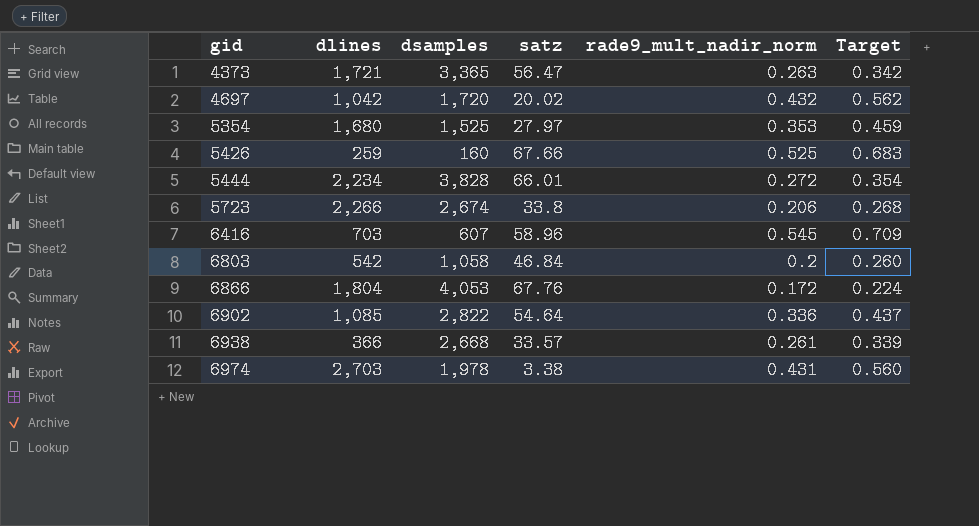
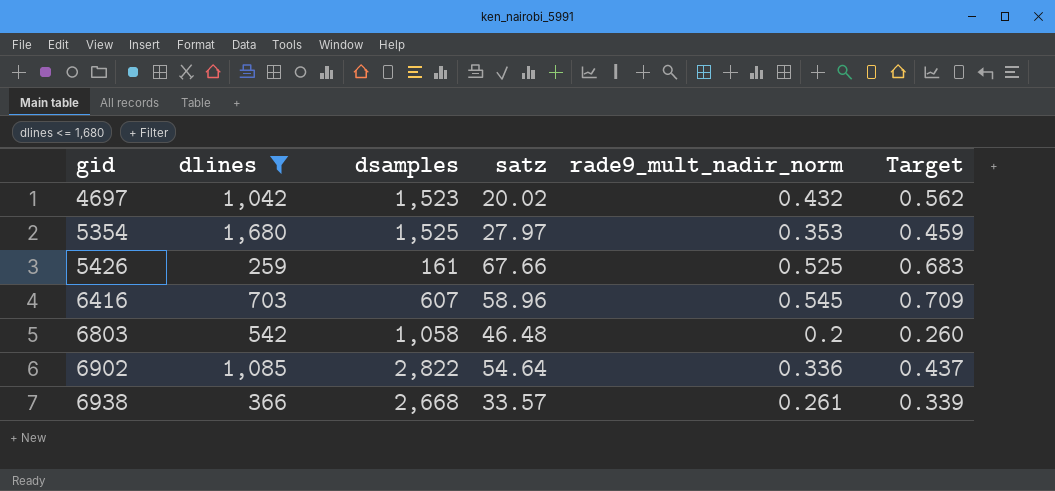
filter: none -> dlines <= 1,680
4697 | dsamples: 1,720 -> 1,523
5426 | dsamples: 160 -> 161
6803 | satz: 46.84 -> 46.48

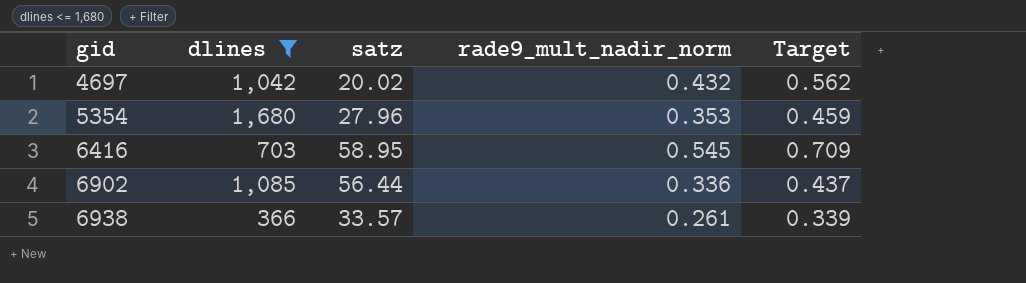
column dsamples | position: 3 -> none
row 5426: 259 | 161 | 67.66 | 0.525 | 0.683 -> none
row 6803: 542 | 1,058 | 46.48 | 0.2 | 0.260 -> none
5354 | satz: 27.97 -> 27.96
6416 | satz: 58.96 -> 58.95
6902 | satz: 54.64 -> 56.44

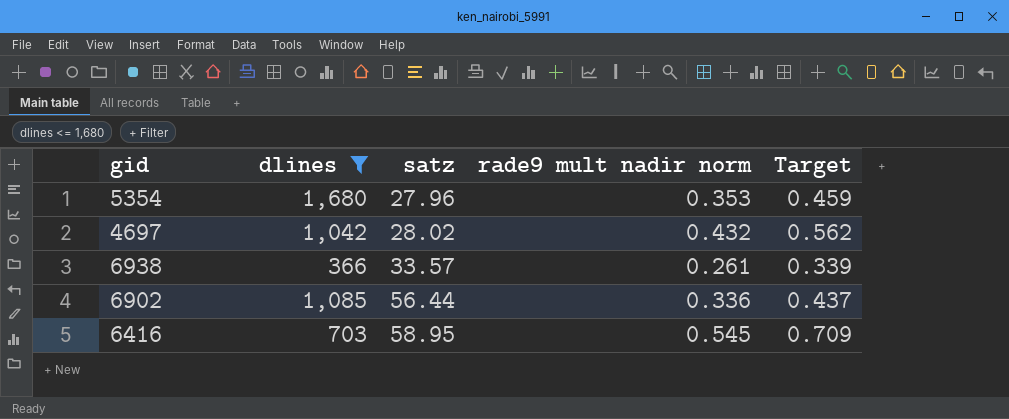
row order: gid ascending -> satz ascending
column name: rade9_mult_nadir_norm -> rade9 mult nadir norm
4697 | satz: 20.02 -> 28.02

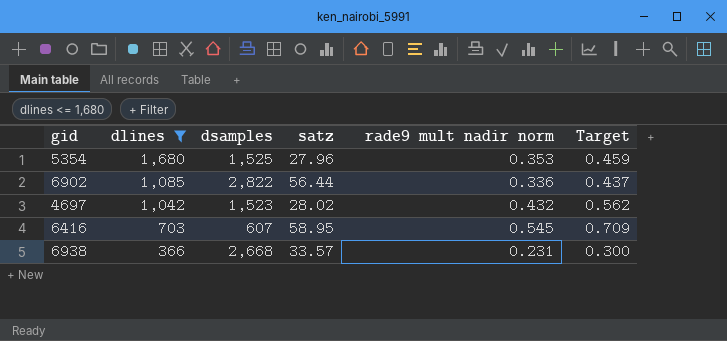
row order: satz ascending -> dlines descending
column dsamples | position: none -> 3
6938 | rade9 mult nadir norm: 0.261 -> 0.231
6938 | Target: 0.339 -> 0.300

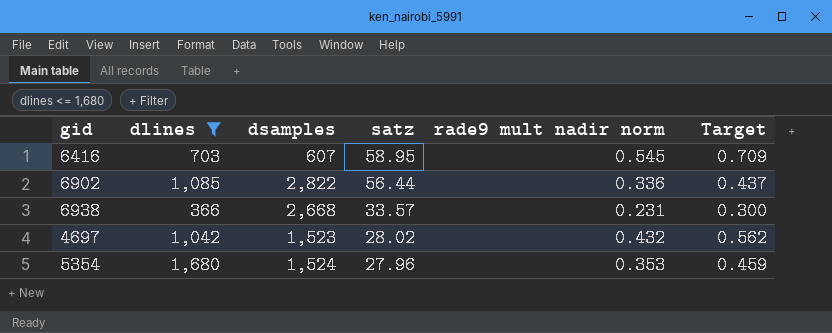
row order: dlines descending -> satz descending
5354 | dsamples: 1,525 -> 1,524

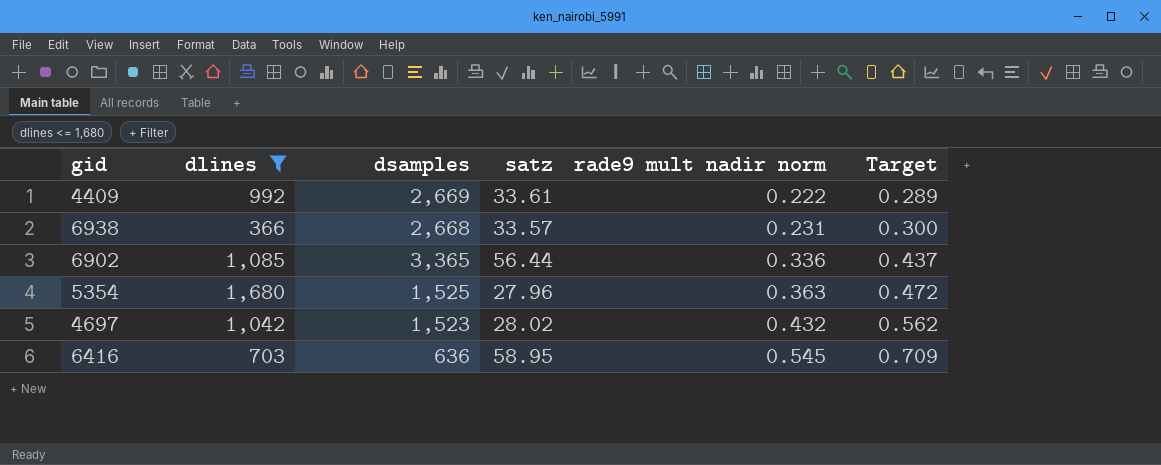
row order: satz descending -> rade9 mult nadir norm ascending
row 4409: none -> 992 | 2,669 | 33.61 | 0.222 | 0.289
6902 | dsamples: 2,822 -> 3,365
5354 | dsamples: 1,524 -> 1,525
5354 | rade9 mult nadir norm: 0.353 -> 0.363
5354 | Target: 0.459 -> 0.472
6416 | dsamples: 607 -> 636

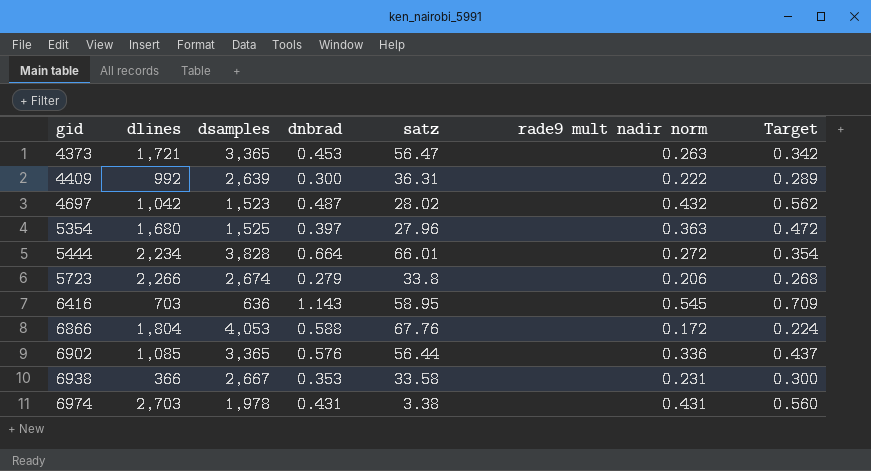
filter: dlines <= 1,680 -> none
row order: rade9 mult nadir norm ascending -> gid ascending
column dnbrad | position: none -> 4
4409 | dsamples: 2,669 -> 2,639
4409 | satz: 33.61 -> 36.31
6938 | dsamples: 2,668 -> 2,667
6938 | satz: 33.57 -> 33.58

